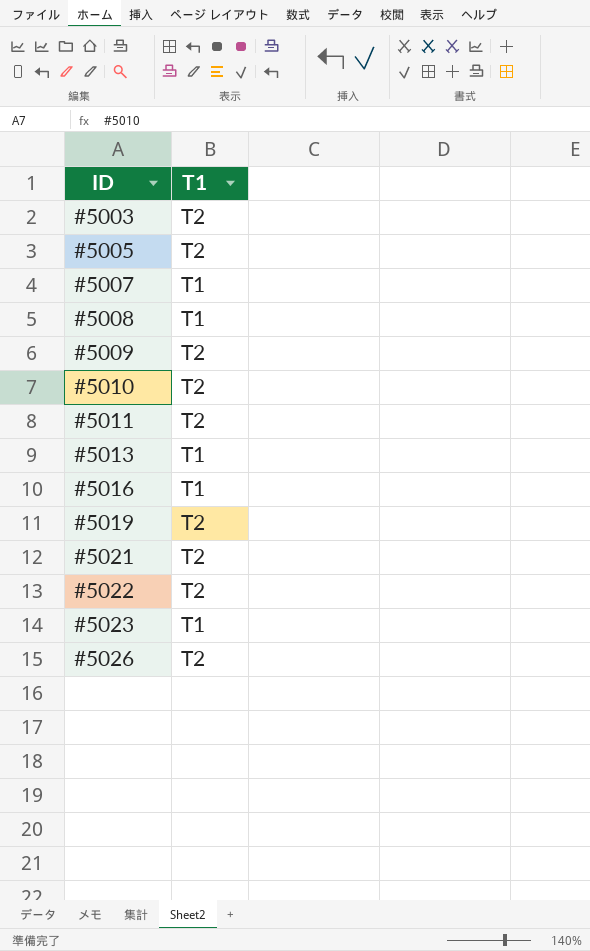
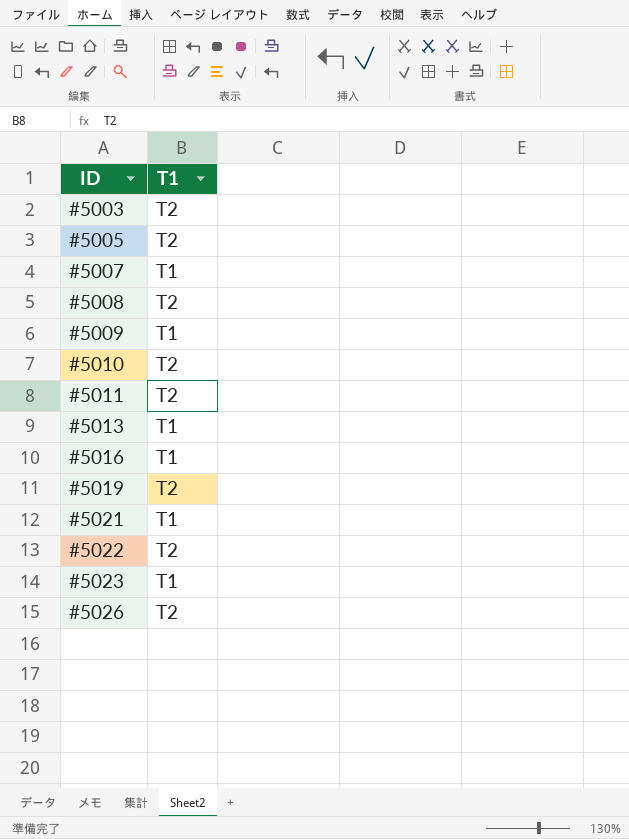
#5008 | T1: T1 -> T2
#5009 | T1: T2 -> T1
#5021 | T1: T2 -> T1

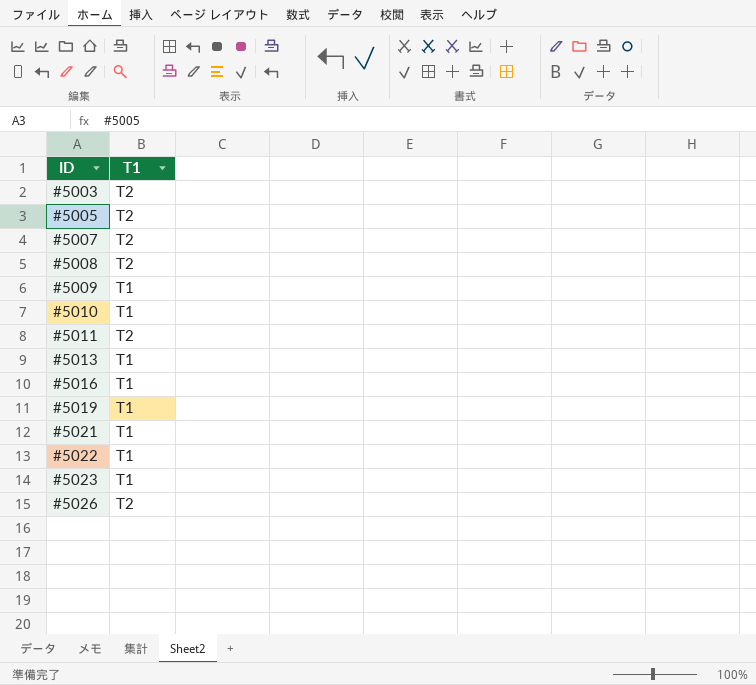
#5007 | T1: T1 -> T2
#5010 | T1: T2 -> T1
#5019 | T1: T2 -> T1
#5022 | T1: T2 -> T1

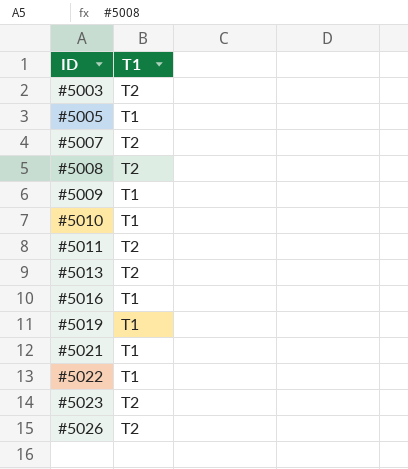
#5005 | T1: T2 -> T1
#5013 | T1: T1 -> T2
#5023 | T1: T1 -> T2

